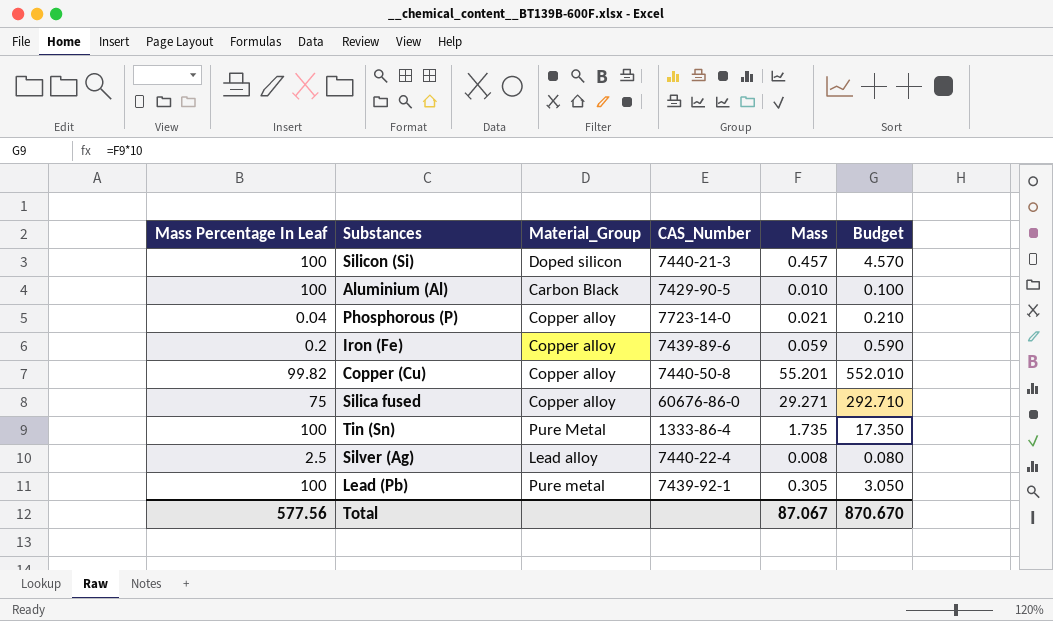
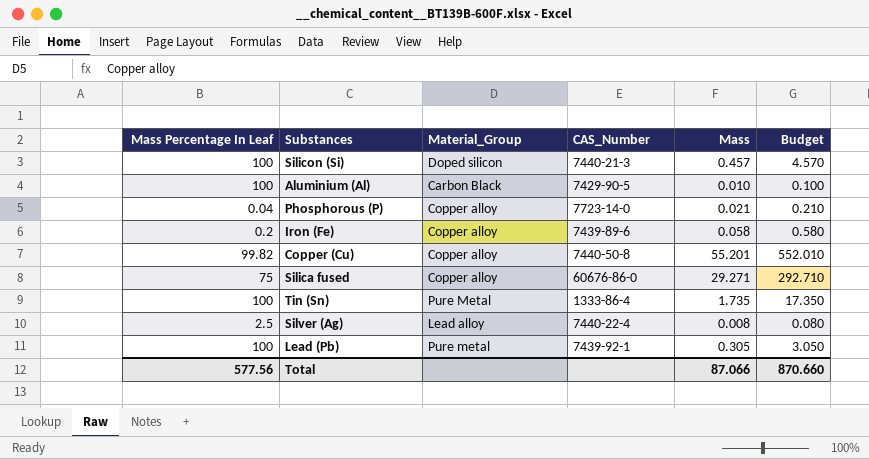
Iron (Fe) | Mass: 0.059 -> 0.058
Iron (Fe) | Budget: 0.590 -> 0.580
Total | Mass: 87.067 -> 87.066
Total | Budget: 870.670 -> 870.660

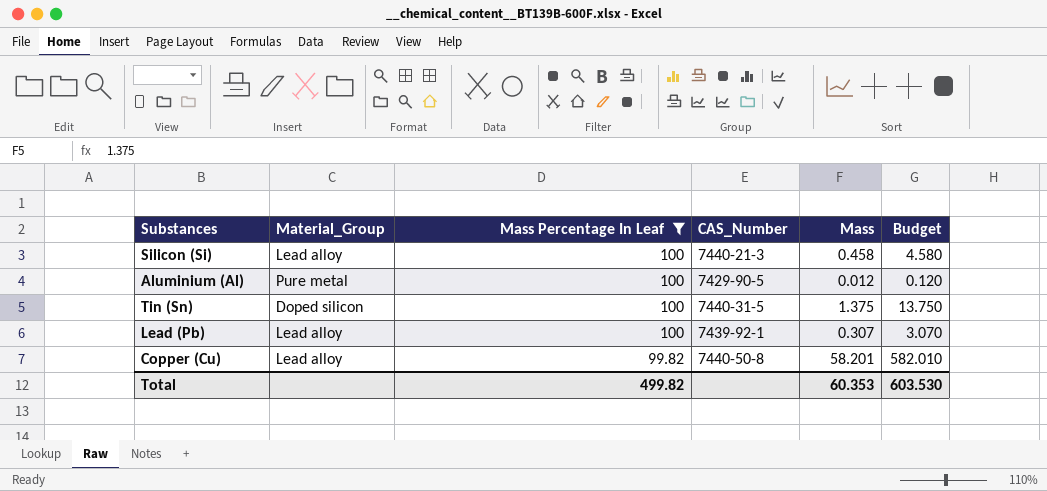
filter: none -> Mass Percentage In Leaf >= 99.82
row order: none -> Mass Percentage In Leaf descending
column Mass Percentage In Leaf | position: 1 -> 3
Silicon (Si) | Material_Group: Doped silicon -> Lead alloy
Silicon (Si) | Mass: 0.457 -> 0.458
Silicon (Si) | Budget: 4.570 -> 4.580
Aluminium (Al) | Material_Group: Carbon Black -> Pure metal
Aluminium (Al) | Mass: 0.010 -> 0.012
Aluminium (Al) | Budget: 0.100 -> 0.120
Tin (Sn) | Material_Group: Pure Metal -> Doped silicon
Tin (Sn) | CAS_Number: 1333-86-4 -> 7440-31-5
Tin (Sn) | Mass: 1.735 -> 1.375
Tin (Sn) | Budget: 17.350 -> 13.750
Lead (Pb) | Material_Group: Pure metal -> Lead alloy
Lead (Pb) | Mass: 0.305 -> 0.307
Lead (Pb) | Budget: 3.050 -> 3.070
Copper (Cu) | Material_Group: Copper alloy -> Lead alloy
Copper (Cu) | Mass: 55.201 -> 58.201
Copper (Cu) | Budget: 552.010 -> 582.010
Total | Mass Percentage In Leaf: 577.56 -> 499.82
Total | Mass: 87.066 -> 60.353
Total | Budget: 870.660 -> 603.530

